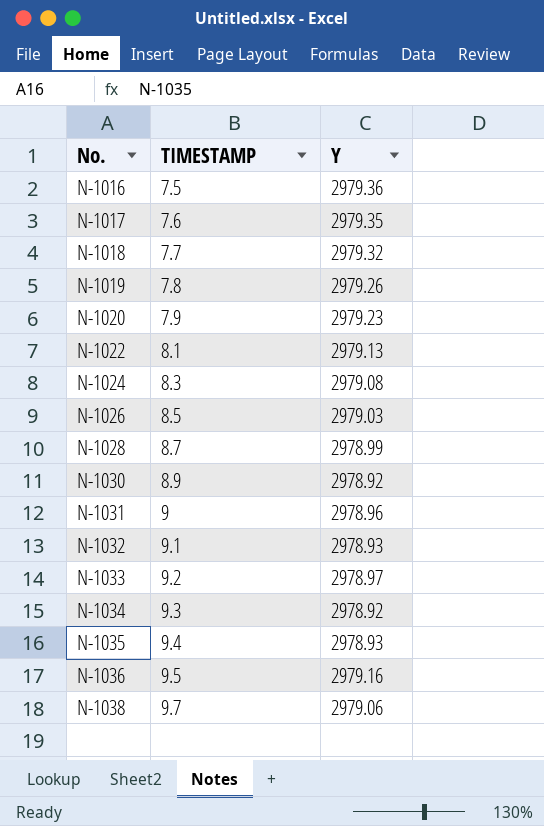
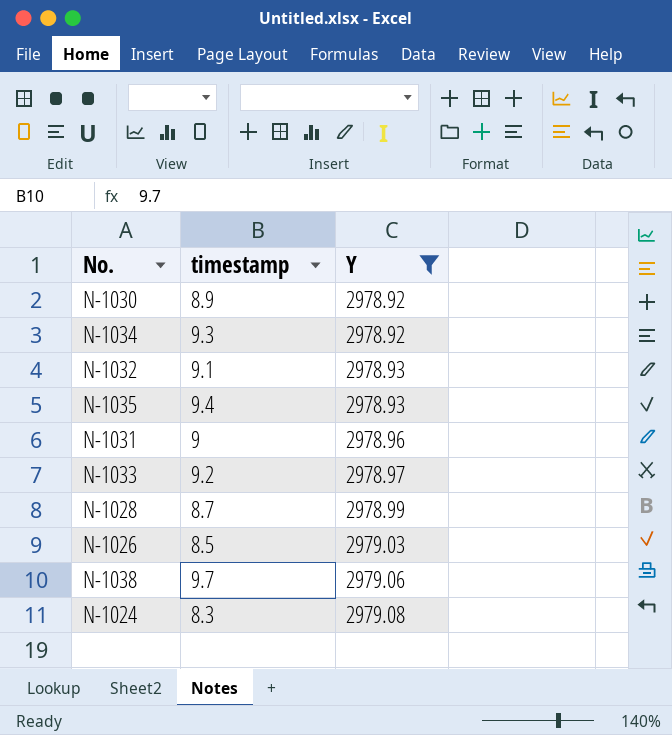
filter: none -> Y <= 2979.08
row order: No. ascending -> Y ascending
column name: TIMESTAMP -> timestamp

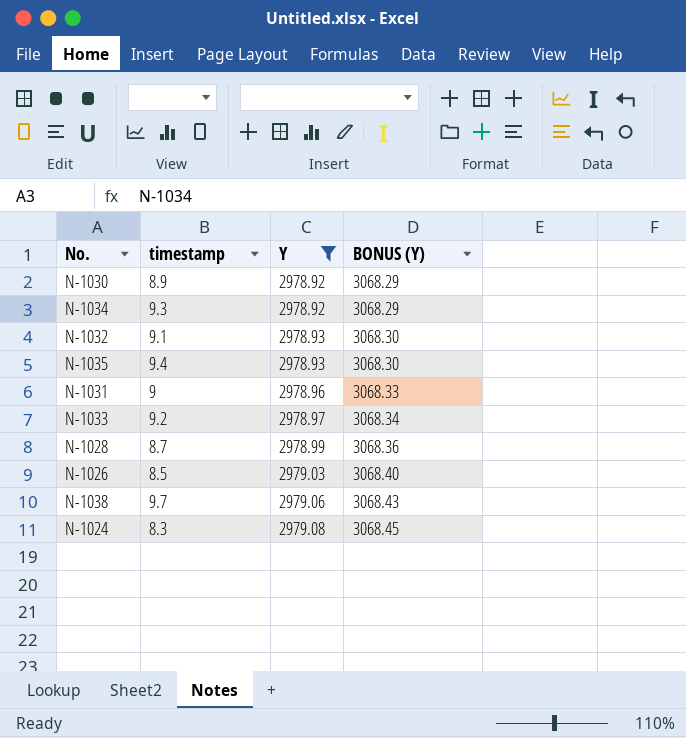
column BONUS (Y) | formula: none -> [Y] * 1.03

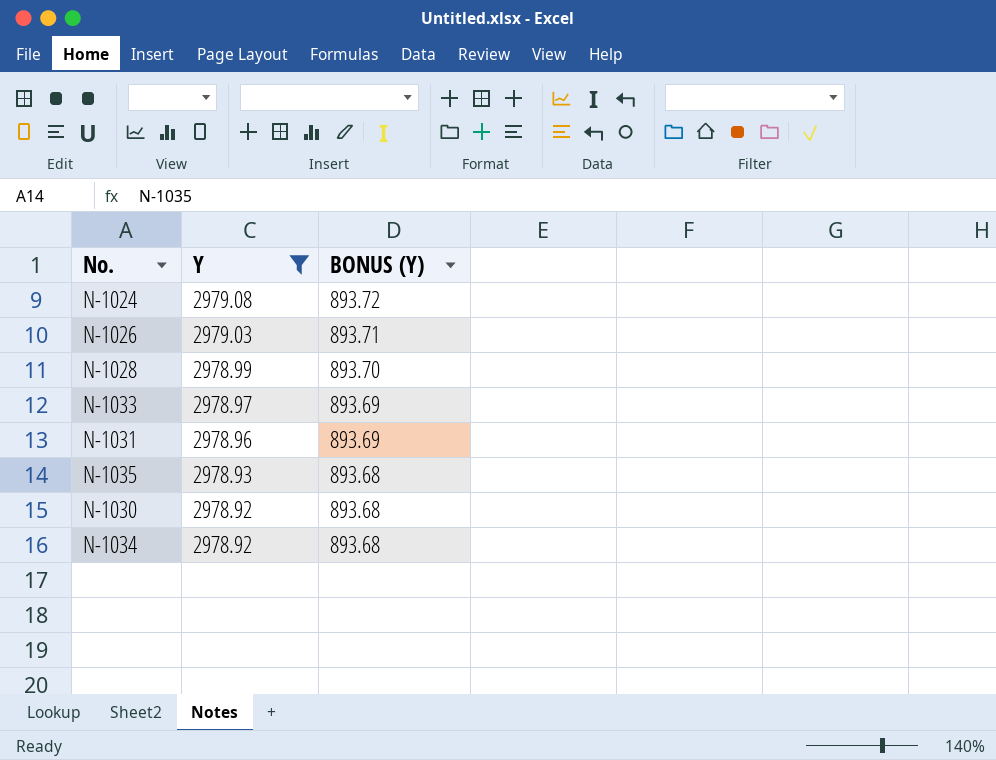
row order: Y ascending -> Y descending
column timestamp | position: 2 -> none
column BONUS (Y) | formula: [Y] * 1.03 -> [Y] * 0.3
row N-1032: 9.1 | 2978.93 | 3068.30 -> none
row N-1038: 9.7 | 2979.06 | 3068.43 -> none

